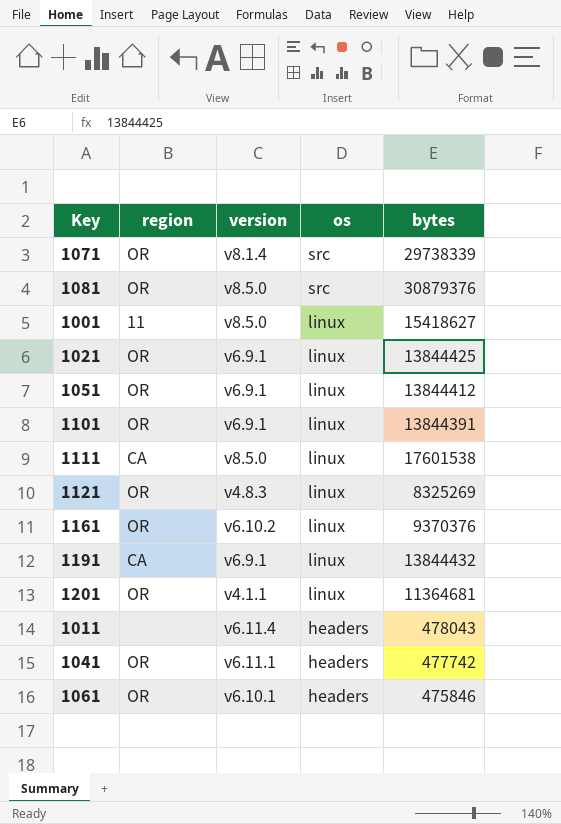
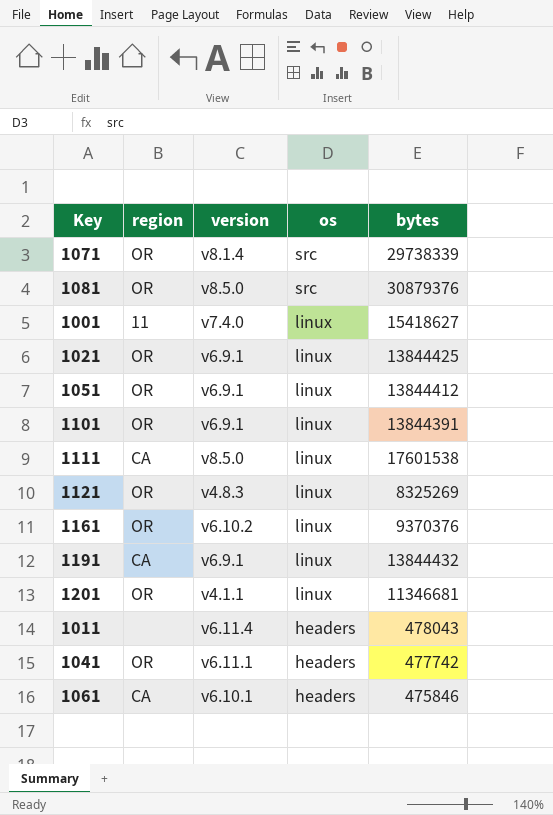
1001 | version: v8.5.0 -> v7.4.0
1201 | bytes: 11364681 -> 11346681
1061 | region: OR -> CA

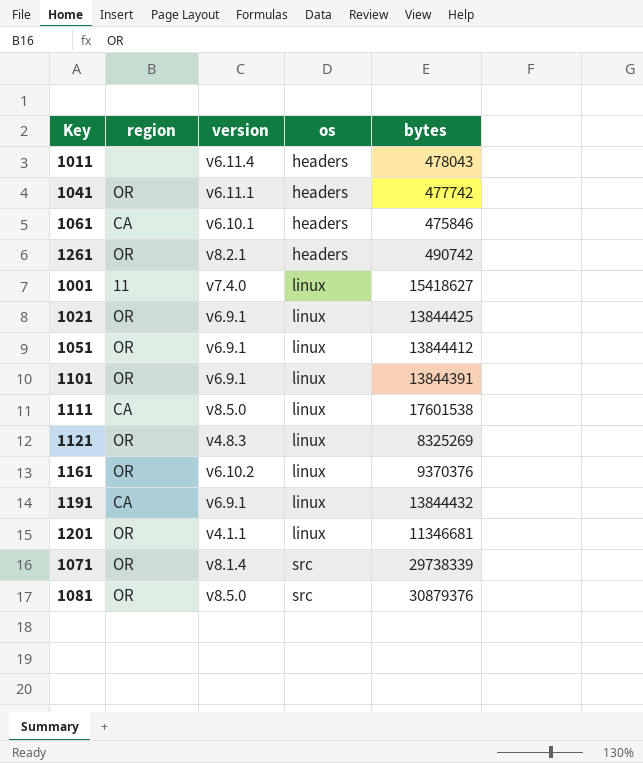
row order: os descending -> os ascending
row 1261: none -> OR | v8.2.1 | headers | 490742

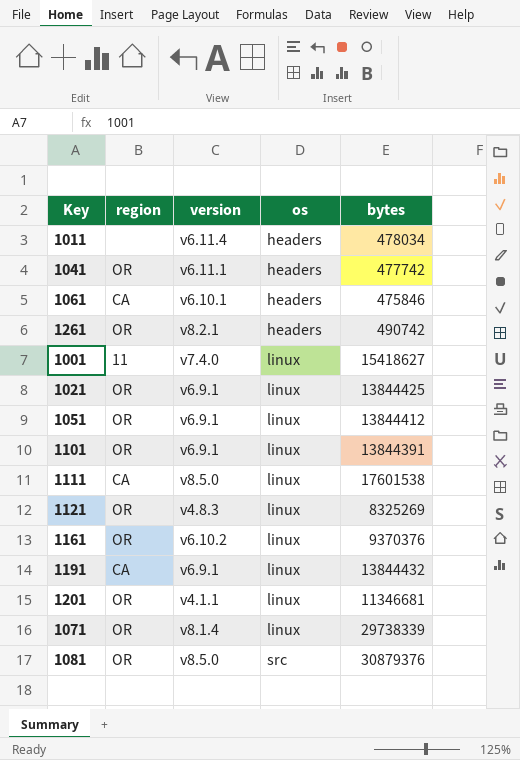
1011 | bytes: 478043 -> 478034
1071 | os: src -> linux

